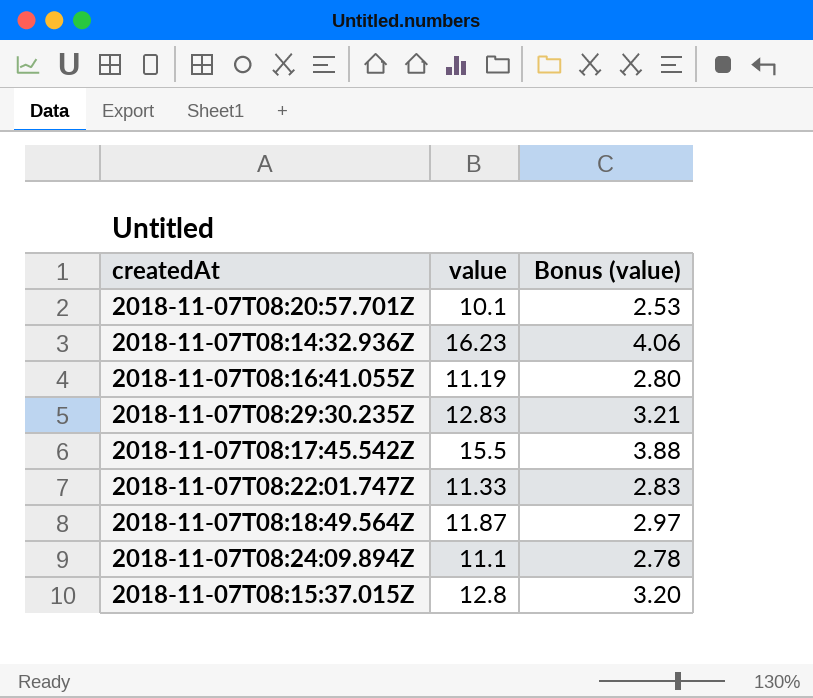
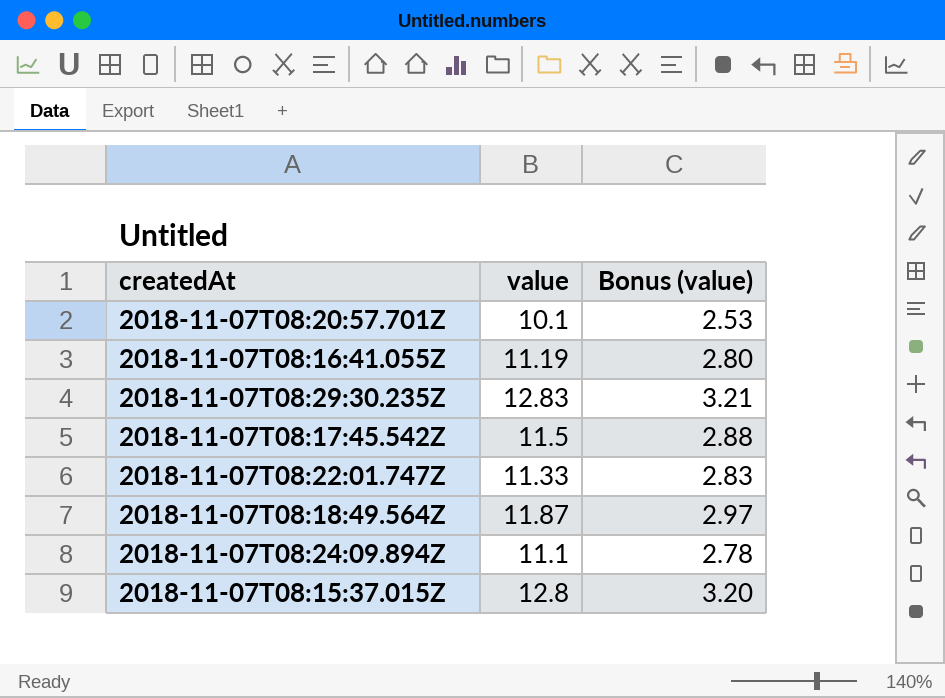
row 2018-11-07T08:14:32.936Z: 16.23 | 4.06 -> none
2018-11-07T08:17:45.542Z | value: 15.5 -> 11.5
2018-11-07T08:17:45.542Z | Bonus (value): 3.88 -> 2.88

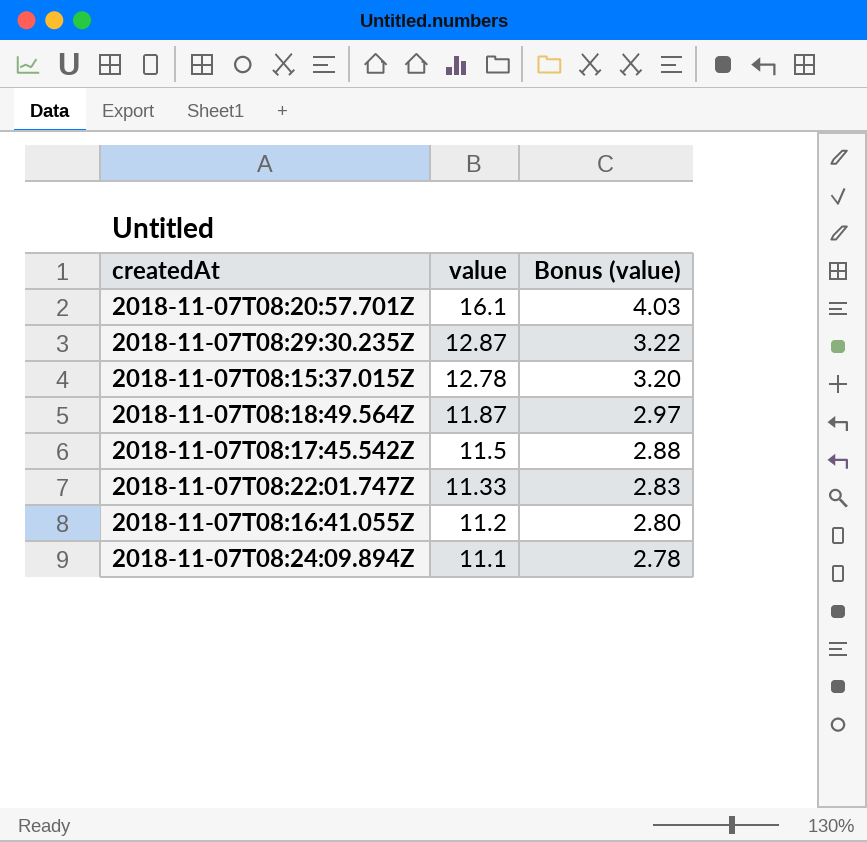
row order: none -> value descending
2018-11-07T08:20:57.701Z | value: 10.1 -> 16.1
2018-11-07T08:20:57.701Z | Bonus (value): 2.53 -> 4.03
2018-11-07T08:29:30.235Z | value: 12.83 -> 12.87
2018-11-07T08:29:30.235Z | Bonus (value): 3.21 -> 3.22
2018-11-07T08:15:37.015Z | value: 12.8 -> 12.78
2018-11-07T08:16:41.055Z | value: 11.19 -> 11.2

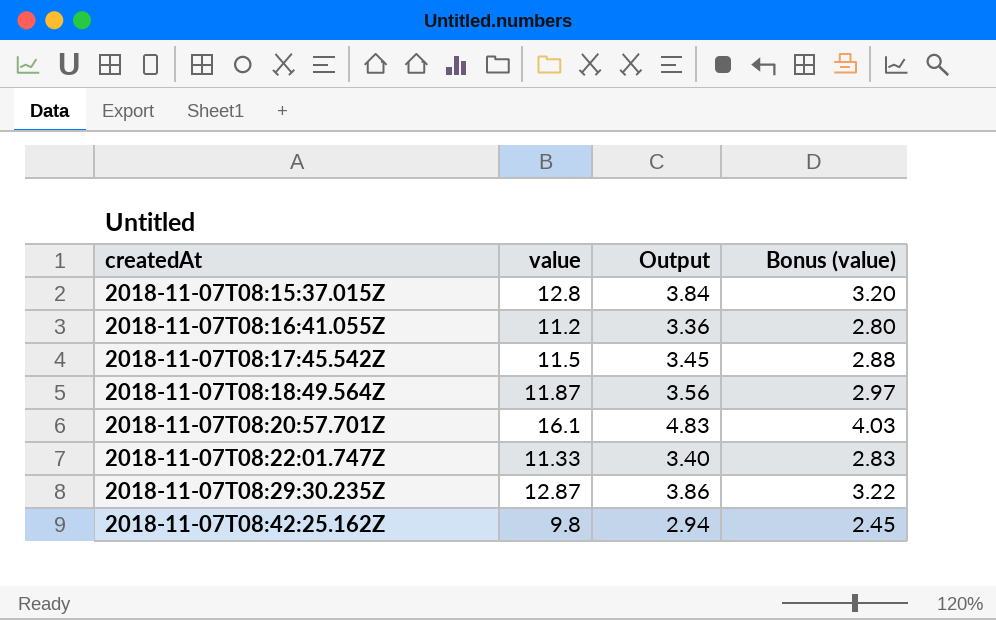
row order: value descending -> createdAt ascending
column Output | formula: none -> [value] * 0.3
row 2018-11-07T08:24:09.894Z: 11.1 | 2.78 -> none
2018-11-07T08:15:37.015Z | value: 12.78 -> 12.8
row 2018-11-07T08:42:25.162Z: none -> 9.8 | 2.94 | 2.45

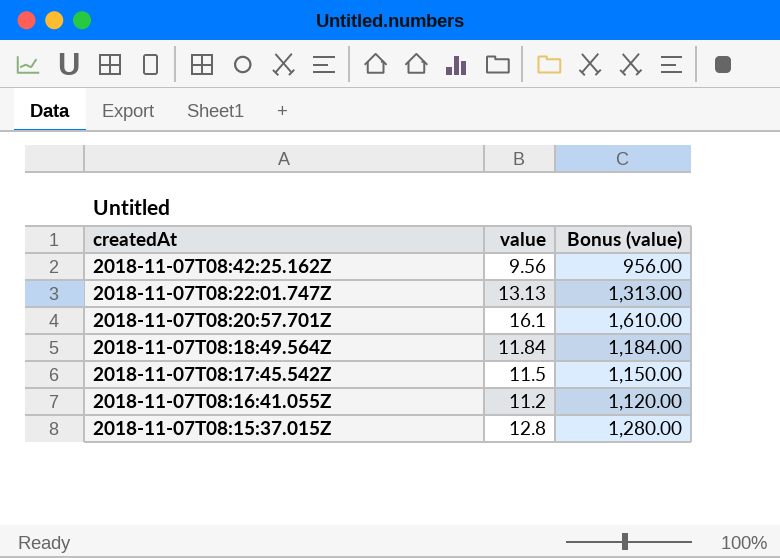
row order: createdAt ascending -> createdAt descending
column Output | formula: [value] * 0.3 -> none
column Bonus (value) | formula: [value] * 0.25 -> [value] * 100
row 2018-11-07T08:29:30.235Z: 12.87 | 3.86 | 3.22 -> none
2018-11-07T08:42:25.162Z | value: 9.8 -> 9.56
2018-11-07T08:22:01.747Z | value: 11.33 -> 13.13
2018-11-07T08:18:49.564Z | value: 11.87 -> 11.84

